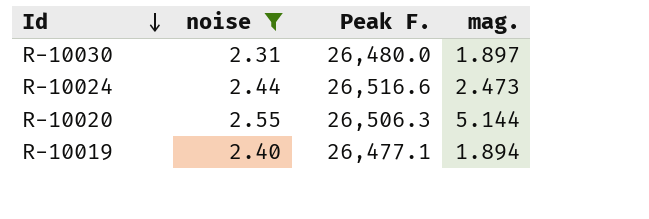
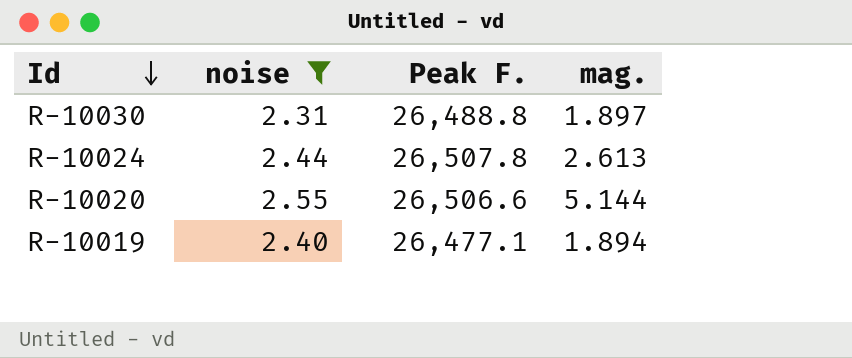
R-10030 | Peak F.: 26,480.0 -> 26,488.8
R-10024 | Peak F.: 26,516.6 -> 26,507.8
R-10024 | mag.: 2.473 -> 2.613
R-10020 | Peak F.: 26,506.3 -> 26,506.6

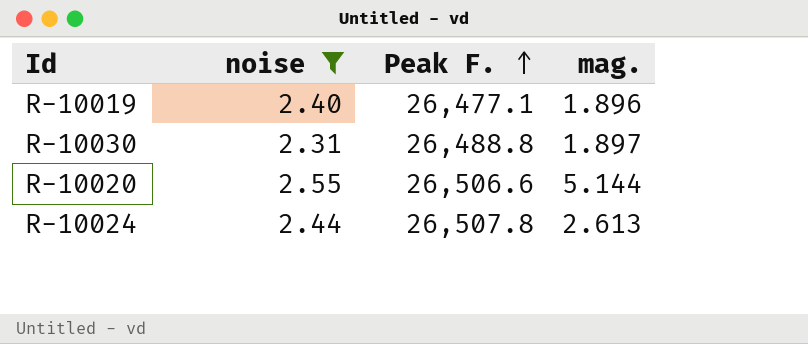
row order: Id descending -> Peak F. ascending
R-10019 | mag.: 1.894 -> 1.896

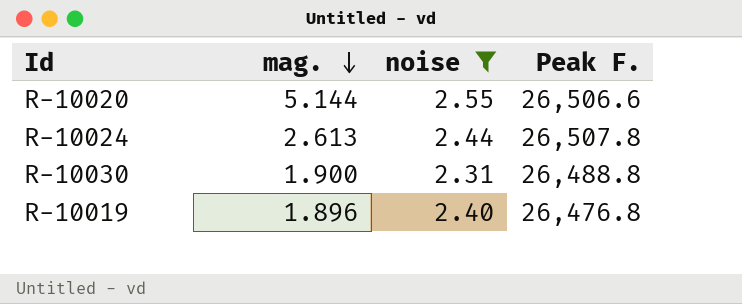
row order: Peak F. ascending -> mag. descending
column mag. | position: 4 -> 2
R-10030 | mag.: 1.897 -> 1.900
R-10019 | Peak F.: 26,477.1 -> 26,476.8

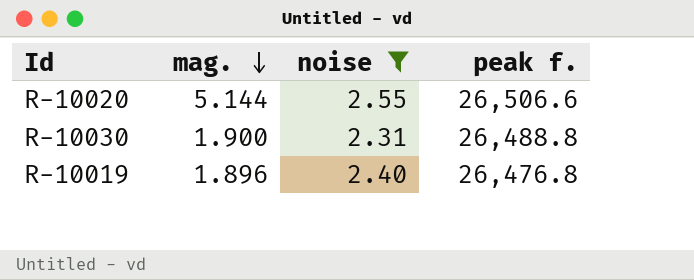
column name: Peak F. -> peak f.
row R-10024: 2.613 | 2.44 | 26,507.8 -> none

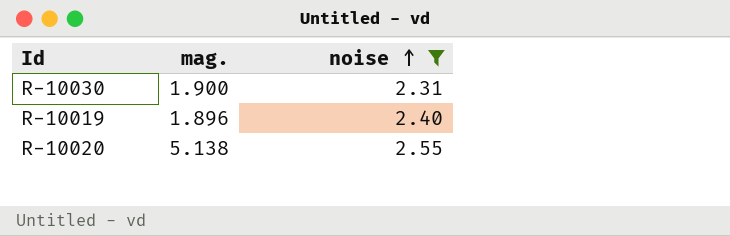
row order: mag. descending -> noise ascending
column peak f. | position: 4 -> none
R-10020 | mag.: 5.144 -> 5.138

